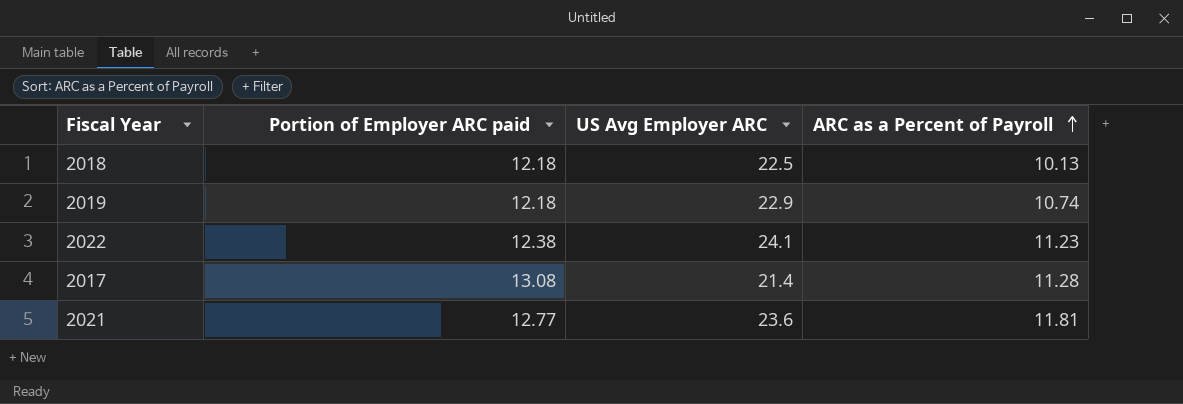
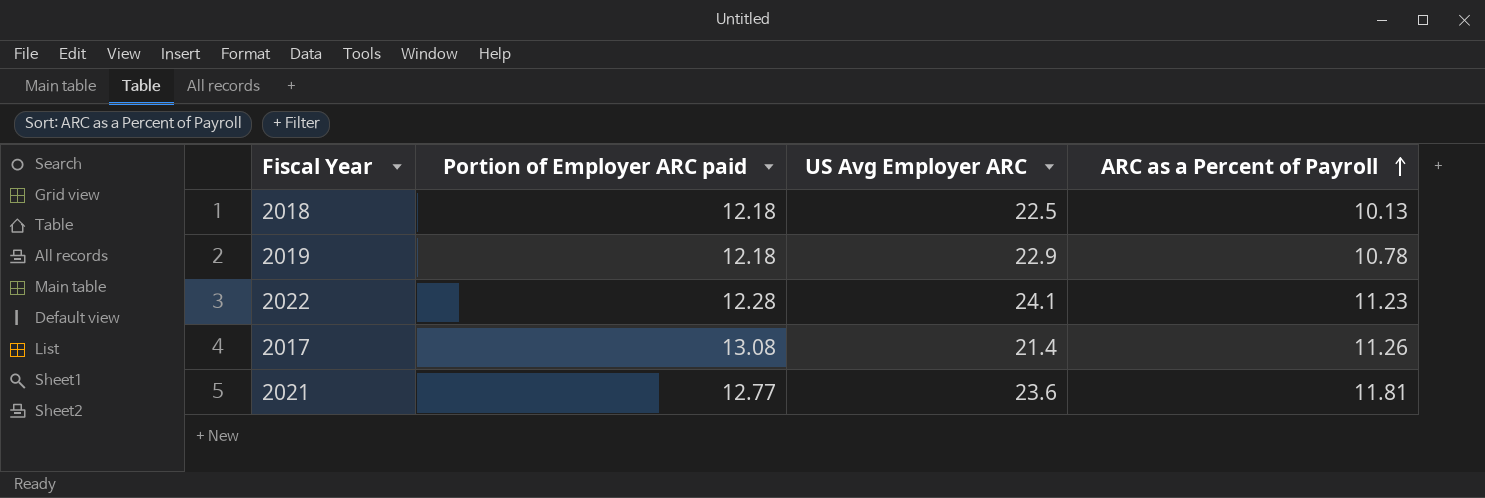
2019 | ARC as a Percent of Payroll: 10.74 -> 10.78
2022 | Portion of Employer ARC paid: 12.38 -> 12.28
2017 | ARC as a Percent of Payroll: 11.28 -> 11.26

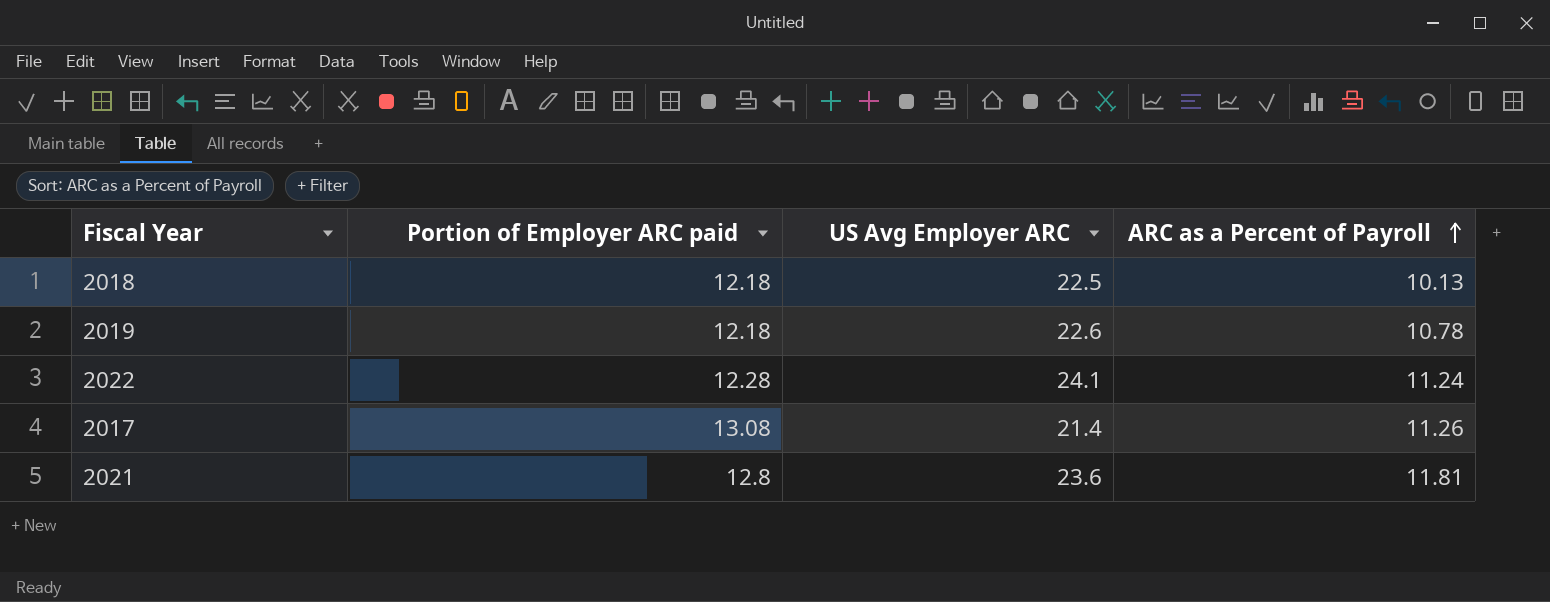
2019 | US Avg Employer ARC: 22.9 -> 22.6
2022 | ARC as a Percent of Payroll: 11.23 -> 11.24
2021 | Portion of Employer ARC paid: 12.77 -> 12.8

